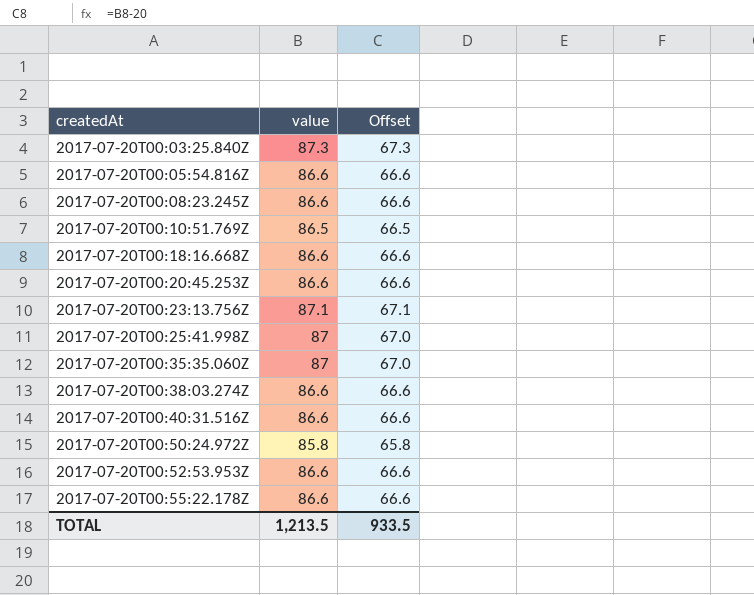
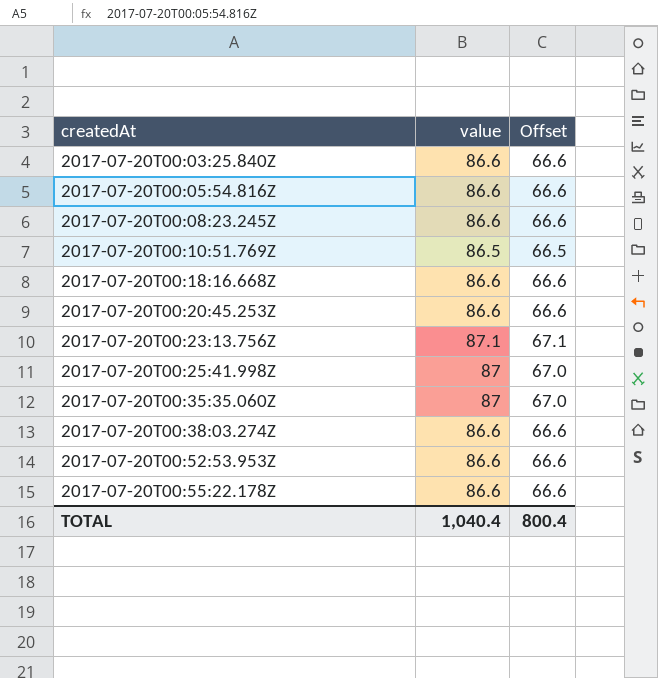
row 2017-07-20T00:40:31.516Z: 86.6 | 66.6 -> none
row 2017-07-20T00:50:24.972Z: 85.8 | 65.8 -> none
2017-07-20T00:03:25.840Z | value: 87.3 -> 86.6
2017-07-20T00:03:25.840Z | Offset: 67.3 -> 66.6
TOTAL | value: 1,213.5 -> 1,040.4
TOTAL | Offset: 933.5 -> 800.4

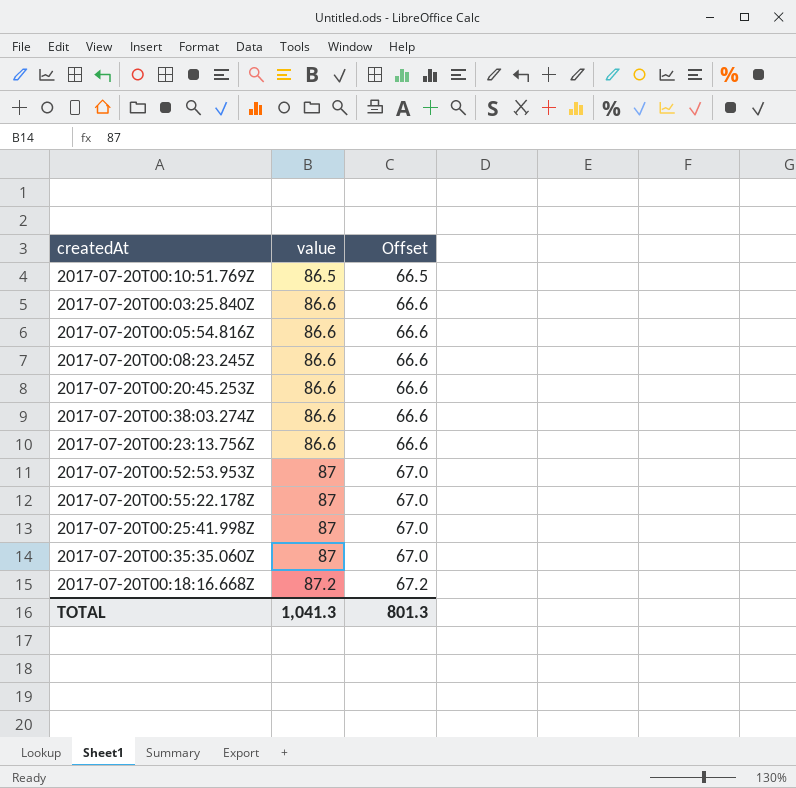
row order: createdAt ascending -> value ascending
2017-07-20T00:23:13.756Z | value: 87.1 -> 86.6
2017-07-20T00:23:13.756Z | Offset: 67.1 -> 66.6
2017-07-20T00:52:53.953Z | value: 86.6 -> 87
2017-07-20T00:52:53.953Z | Offset: 66.6 -> 67.0
2017-07-20T00:55:22.178Z | value: 86.6 -> 87
2017-07-20T00:55:22.178Z | Offset: 66.6 -> 67.0
2017-07-20T00:18:16.668Z | value: 86.6 -> 87.2
2017-07-20T00:18:16.668Z | Offset: 66.6 -> 67.2
TOTAL | value: 1,040.4 -> 1,041.3
TOTAL | Offset: 800.4 -> 801.3

